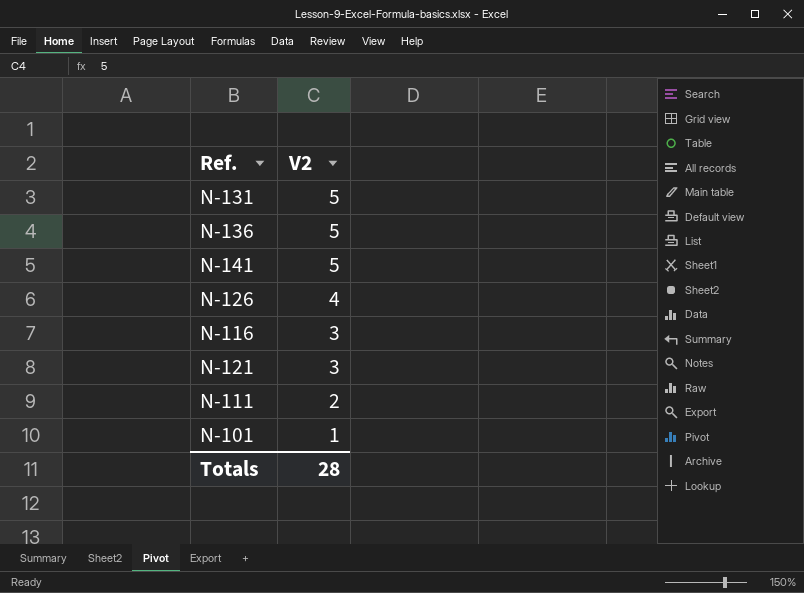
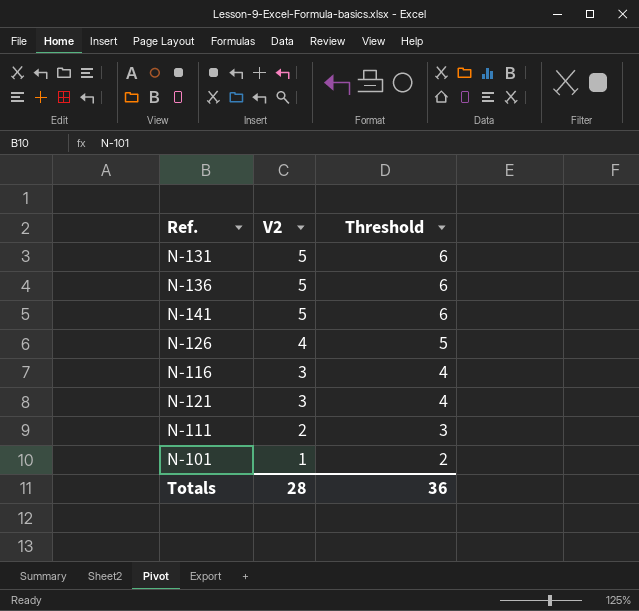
column Threshold | formula: none -> [V2] + 1

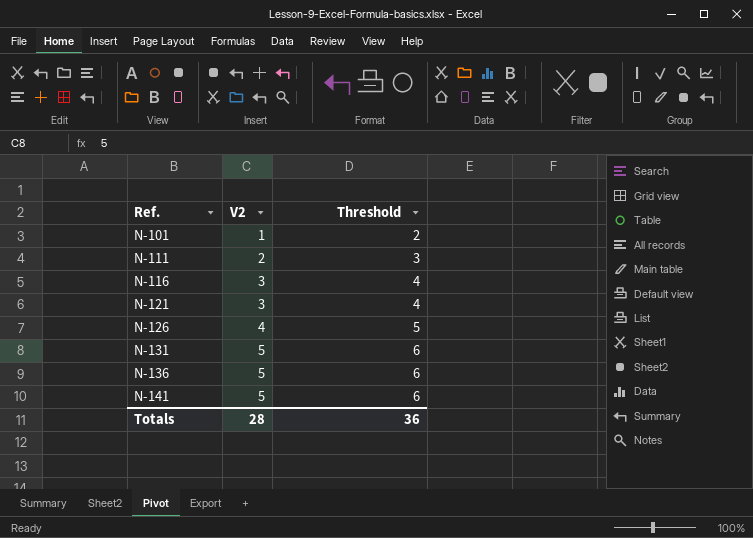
row order: V2 descending -> Ref. ascending

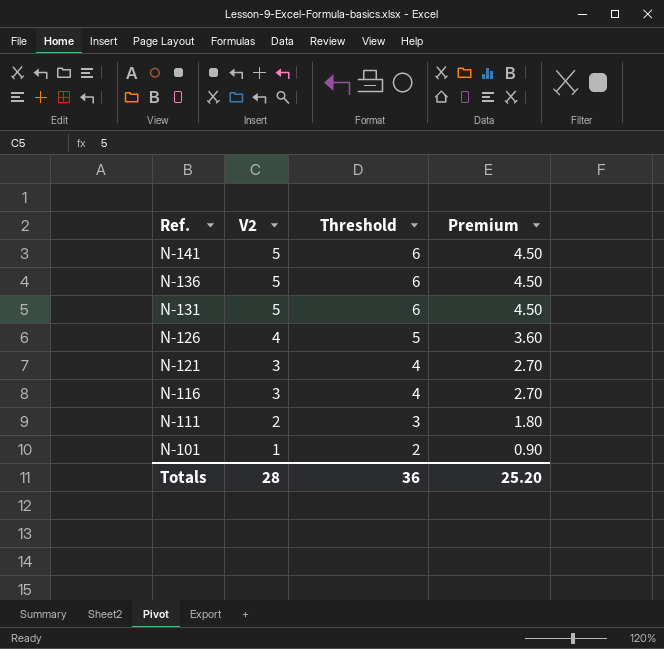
row order: Ref. ascending -> Ref. descending
column Premium | formula: none -> [V2] * 0.9

